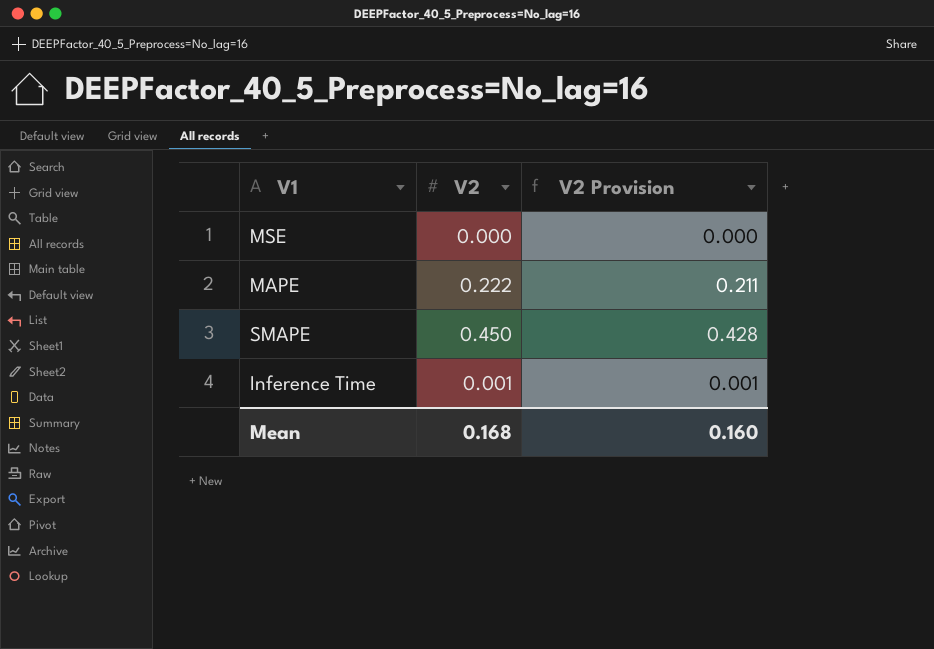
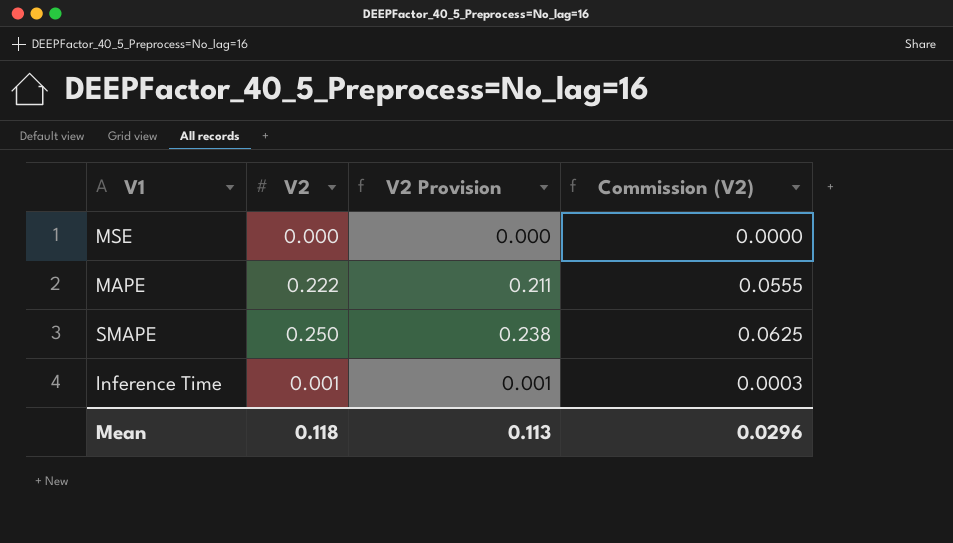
column Commission (V2) | formula: none -> [V2] * 0.25
SMAPE | V2: 0.450 -> 0.250
SMAPE | V2 Provision: 0.428 -> 0.238
Mean | V2: 0.168 -> 0.118
Mean | V2 Provision: 0.160 -> 0.113

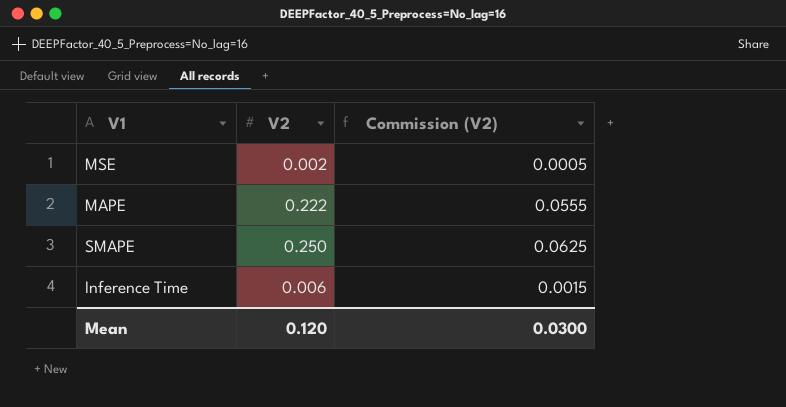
column V2 Provision | formula: [V2] * 0.95 -> none
MSE | V2: 0.000 -> 0.002
MSE | Commission (V2): 0.0000 -> 0.0005
Inference Time | V2: 0.001 -> 0.006
Inference Time | Commission (V2): 0.0003 -> 0.0015
Mean | V2: 0.118 -> 0.120
Mean | Commission (V2): 0.0296 -> 0.0300

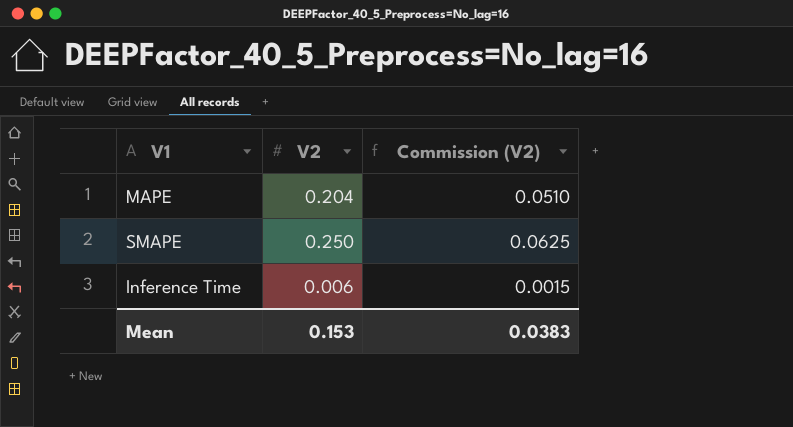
row MSE: 0.002 | 0.0005 -> none
MAPE | V2: 0.222 -> 0.204
MAPE | Commission (V2): 0.0555 -> 0.0510
Mean | V2: 0.120 -> 0.153
Mean | Commission (V2): 0.0300 -> 0.0383

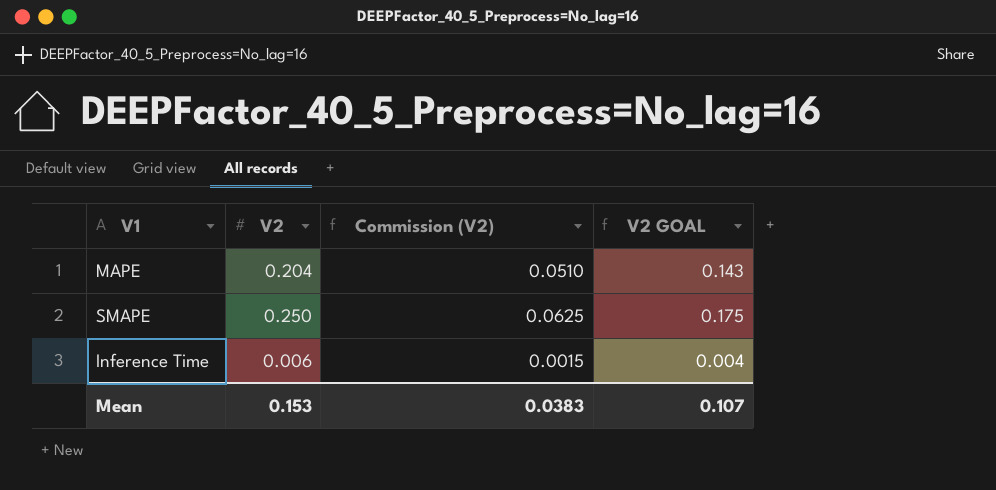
column V2 GOAL | formula: none -> [V2] * 0.7

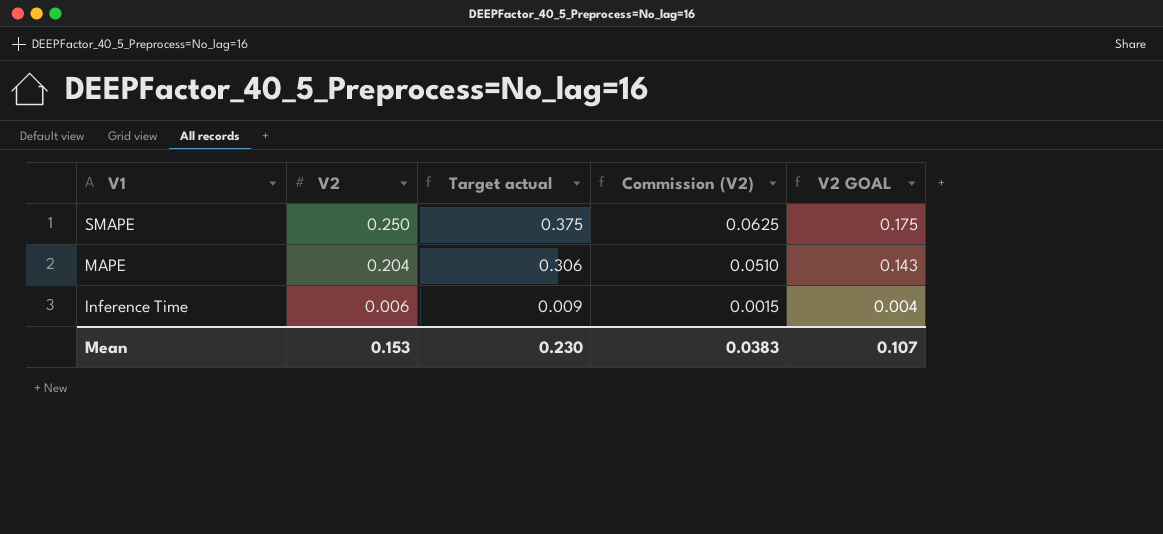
row order: none -> V1 descending
column Target actual | formula: none -> [V2] * 1.5

